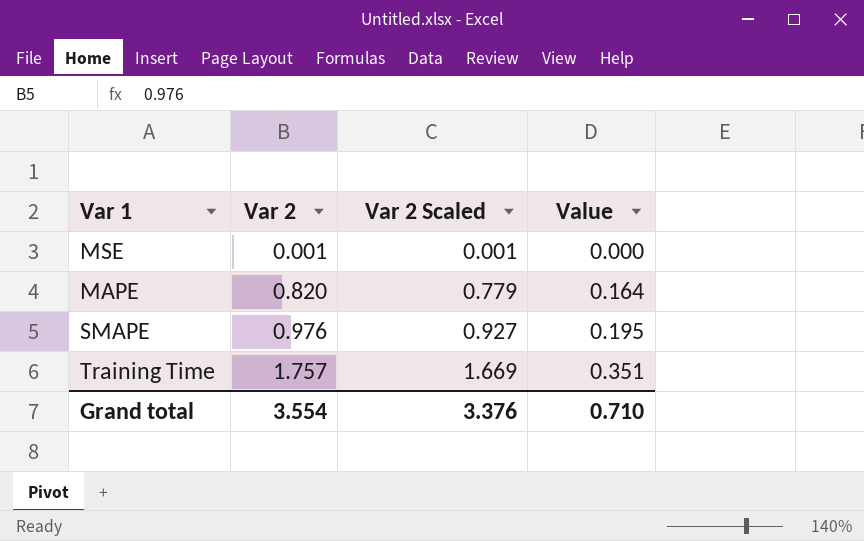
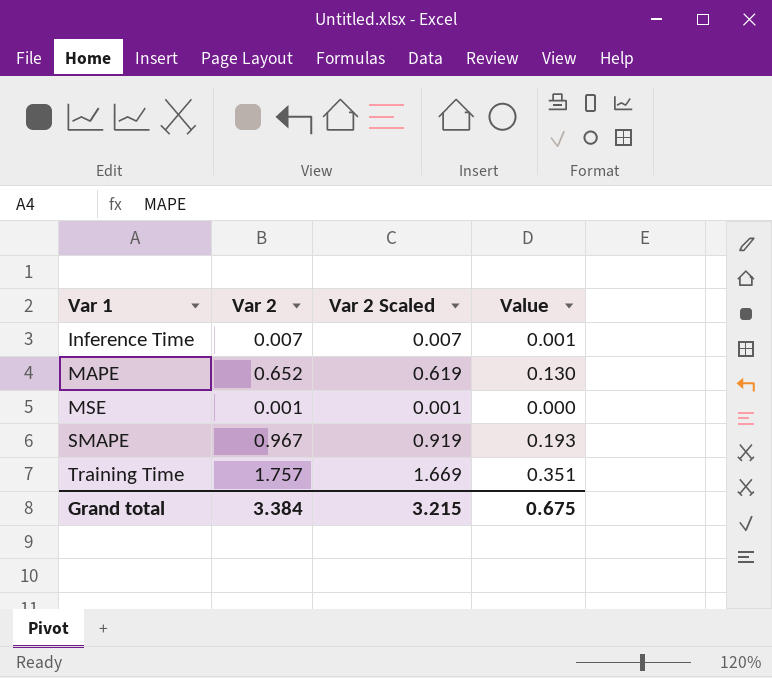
row order: Var 2 ascending -> Var 1 ascending
row Inference Time: none -> 0.007 | 0.007 | 0.001
MAPE | Var 2: 0.820 -> 0.652
MAPE | Var 2 Scaled: 0.779 -> 0.619
MAPE | Value: 0.164 -> 0.130
SMAPE | Var 2: 0.976 -> 0.967
SMAPE | Var 2 Scaled: 0.927 -> 0.919
SMAPE | Value: 0.195 -> 0.193
Grand total | Var 2: 3.554 -> 3.384
Grand total | Var 2 Scaled: 3.376 -> 3.215
Grand total | Value: 0.710 -> 0.675

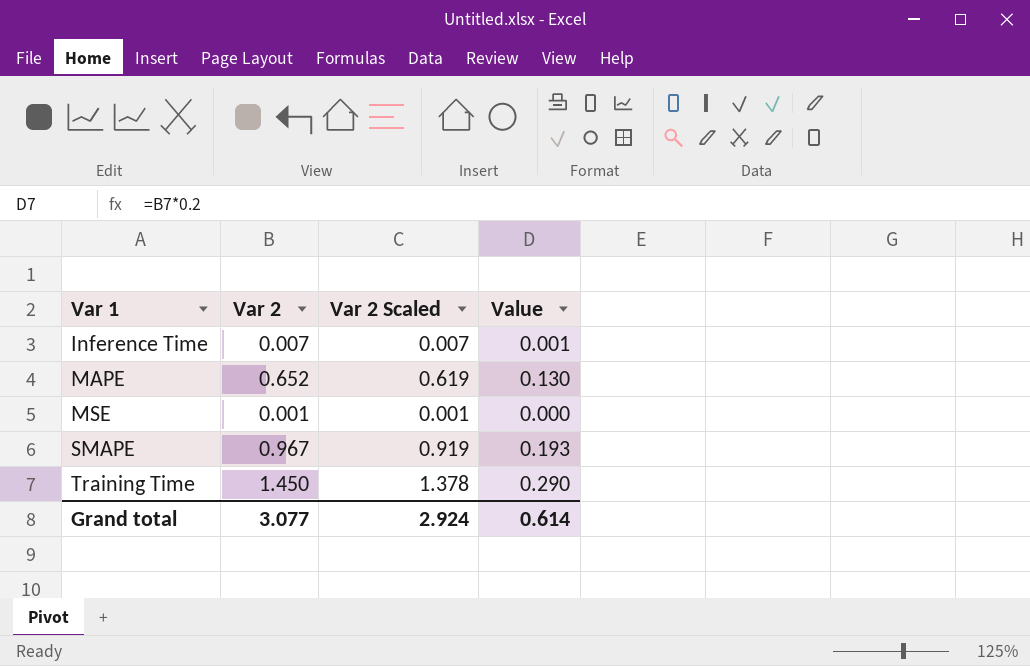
Training Time | Var 2: 1.757 -> 1.450
Training Time | Var 2 Scaled: 1.669 -> 1.378
Training Time | Value: 0.351 -> 0.290
Grand total | Var 2: 3.384 -> 3.077
Grand total | Var 2 Scaled: 3.215 -> 2.924
Grand total | Value: 0.675 -> 0.614

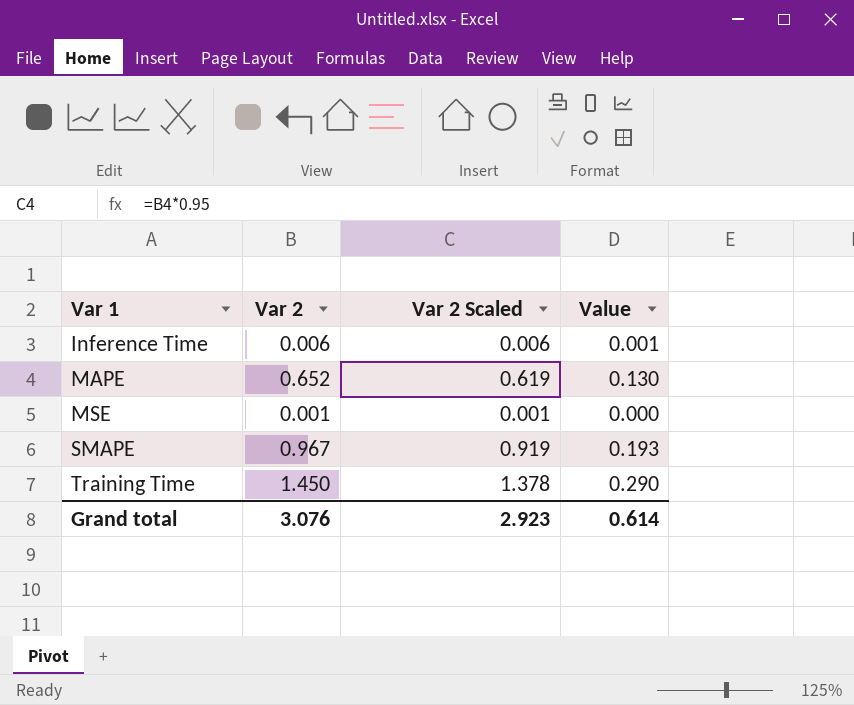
Inference Time | Var 2: 0.007 -> 0.006
Inference Time | Var 2 Scaled: 0.007 -> 0.006
Grand total | Var 2: 3.077 -> 3.076
Grand total | Var 2 Scaled: 2.924 -> 2.923

